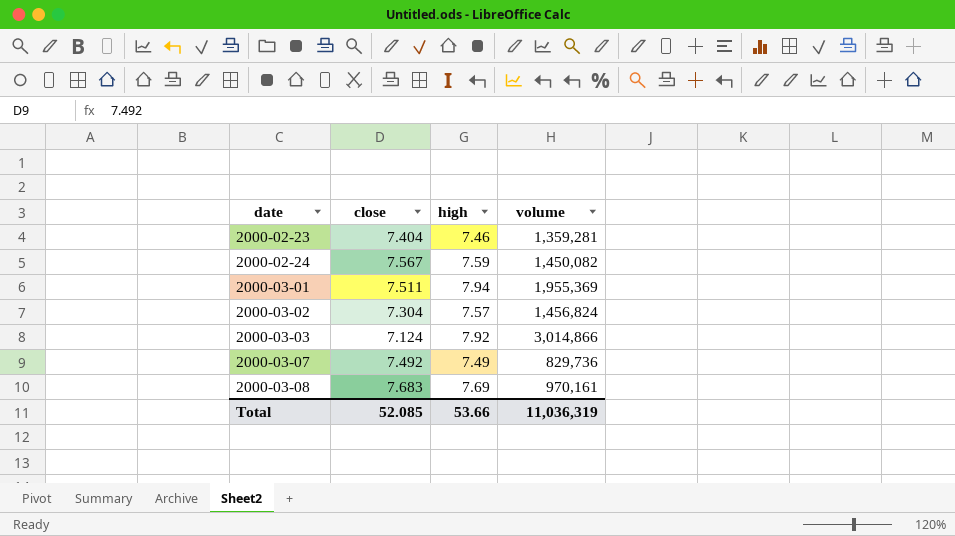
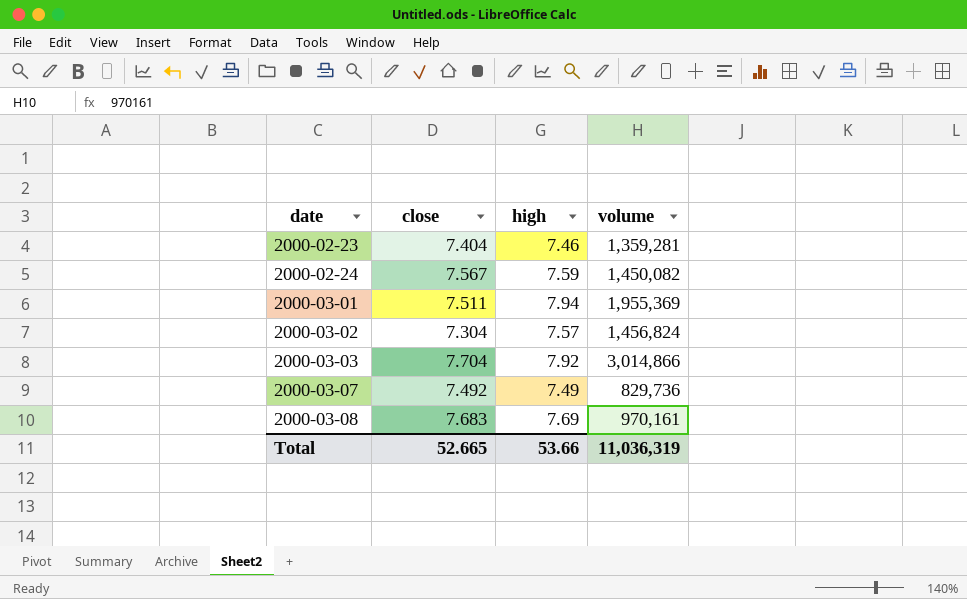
2000-03-03 | close: 7.124 -> 7.704
Total | close: 52.085 -> 52.665

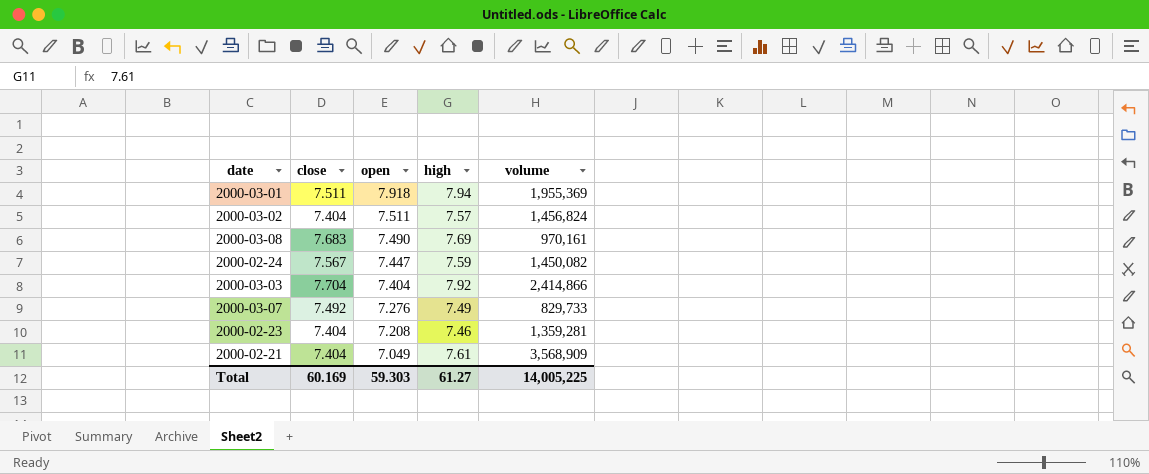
row order: date ascending -> open descending
column open | position: none -> 3
2000-03-02 | close: 7.304 -> 7.404
2000-03-03 | volume: 3,014,866 -> 2,414,866
2000-03-07 | volume: 829,736 -> 829,733
row 2000-02-21: none -> 7.404 | 7.049 | 7.61 | 3,568,909
Total | close: 52.665 -> 60.169
Total | high: 53.66 -> 61.27
Total | volume: 11,036,319 -> 14,005,225

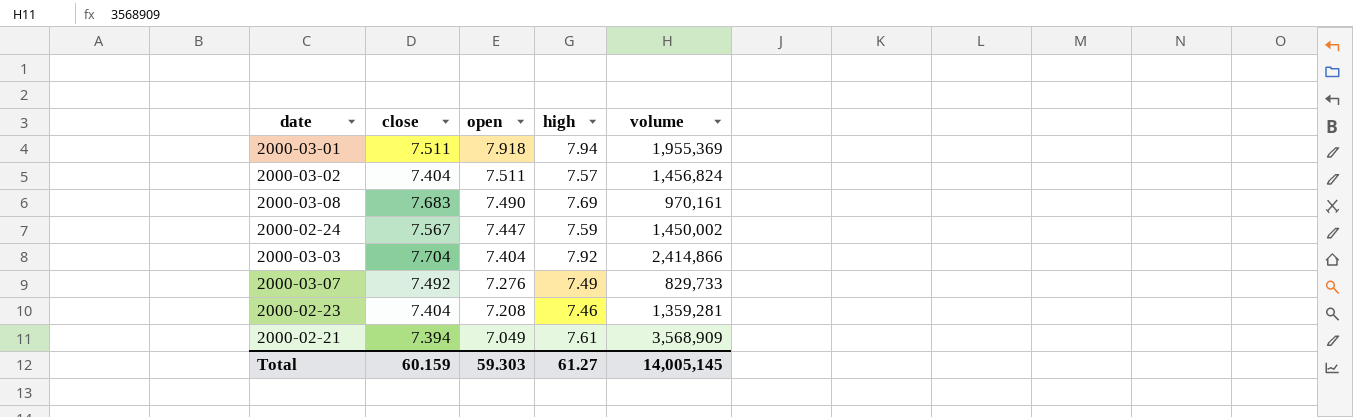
2000-02-24 | volume: 1,450,082 -> 1,450,002
2000-02-21 | close: 7.404 -> 7.394
Total | close: 60.169 -> 60.159
Total | volume: 14,005,225 -> 14,005,145

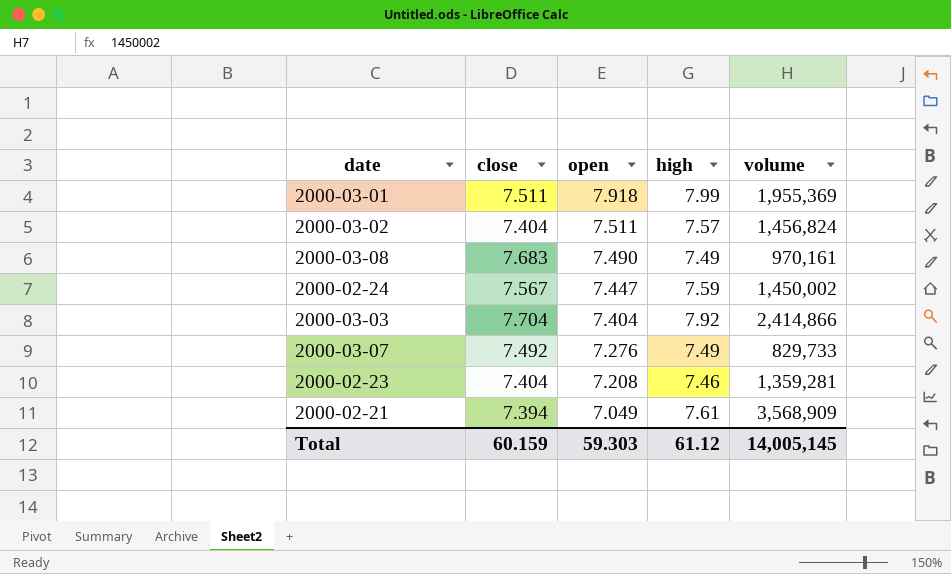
2000-03-01 | high: 7.94 -> 7.99
2000-03-08 | high: 7.69 -> 7.49
Total | high: 61.27 -> 61.12

